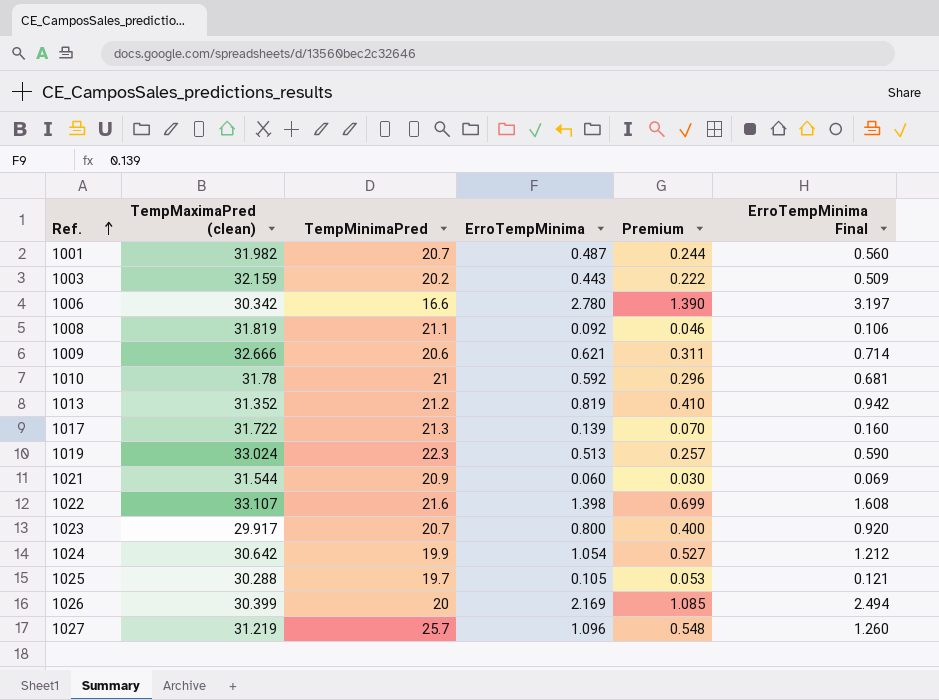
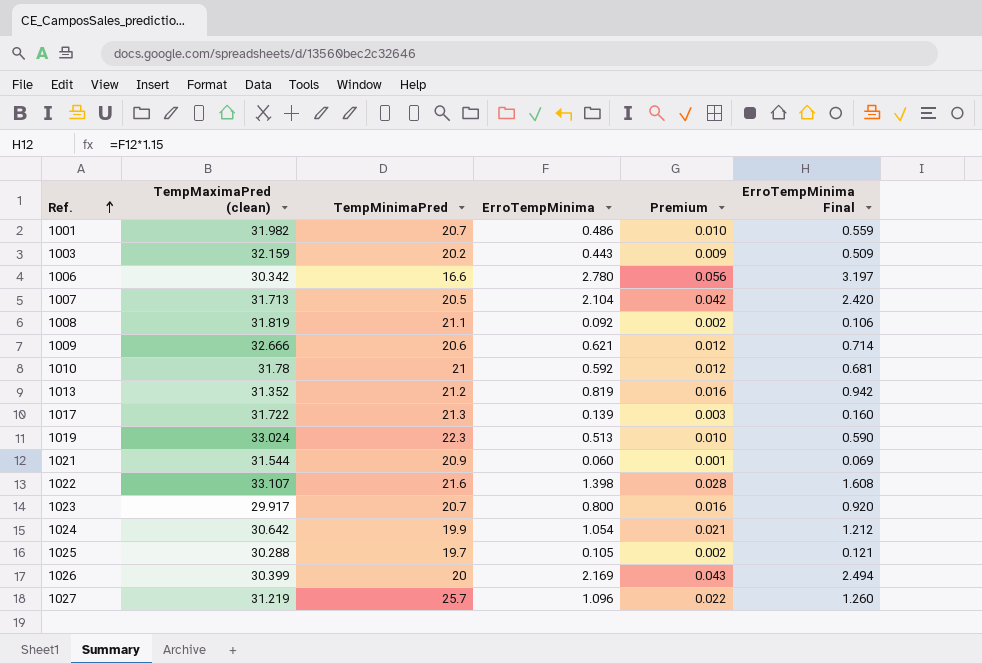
column Premium | formula: [ErroTempMinima] * 0.5 -> [ErroTempMinima] * 0.02
1001 | ErroTempMinima: 0.487 -> 0.486
1001 | ErroTempMinima Final: 0.560 -> 0.559
row 1007: none -> 31.713 | 20.5 | 2.104 | 0.042 | 2.420

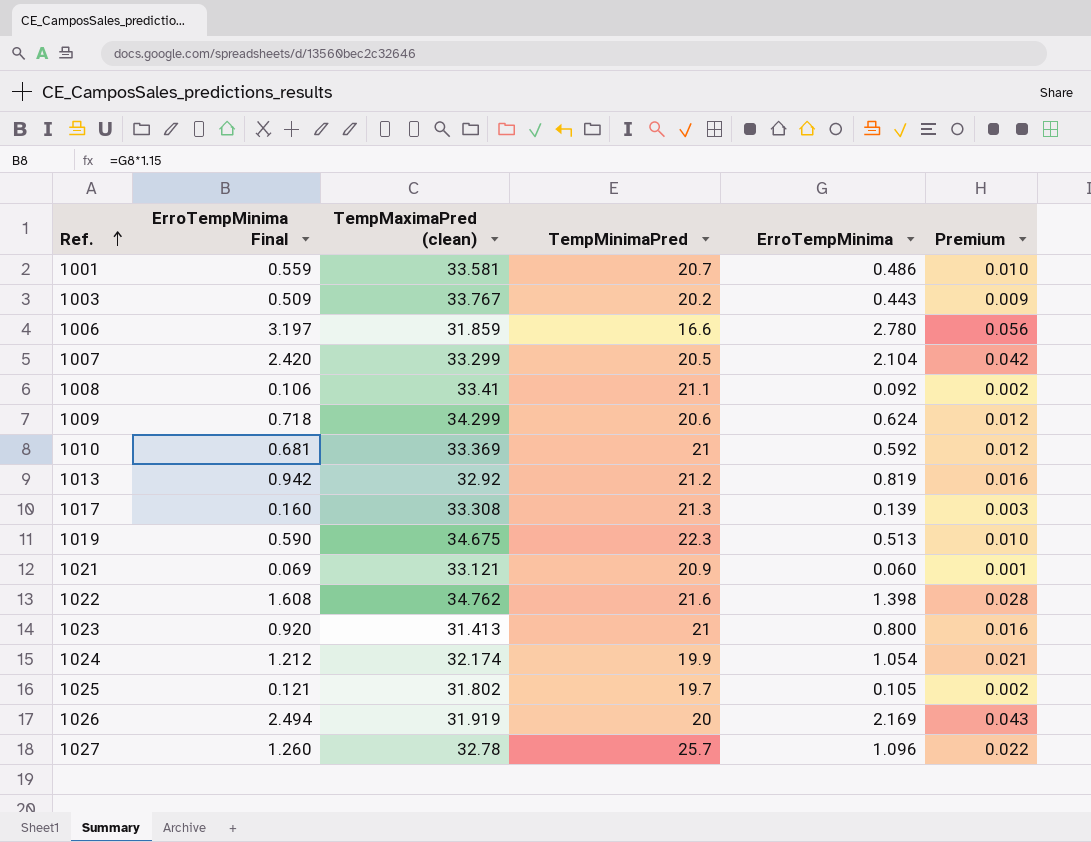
column ErroTempMinima Final | position: 6 -> 2
1001 | TempMaximaPred (clean): 31.982 -> 33.581
1003 | TempMaximaPred (clean): 32.159 -> 33.767
1006 | TempMaximaPred (clean): 30.342 -> 31.859
1007 | TempMaximaPred (clean): 31.713 -> 33.299
1008 | TempMaximaPred (clean): 31.819 -> 33.41
1009 | ErroTempMinima Final: 0.714 -> 0.718
1009 | TempMaximaPred (clean): 32.666 -> 34.299
1009 | ErroTempMinima: 0.621 -> 0.624
1010 | TempMaximaPred (clean): 31.78 -> 33.369
1013 | TempMaximaPred (clean): 31.352 -> 32.92
1017 | TempMaximaPred (clean): 31.722 -> 33.308
1019 | TempMaximaPred (clean): 33.024 -> 34.675
1021 | TempMaximaPred (clean): 31.544 -> 33.121
1022 | TempMaximaPred (clean): 33.107 -> 34.762
1023 | TempMaximaPred (clean): 29.917 -> 31.413
1023 | TempMinimaPred: 20.7 -> 21
1024 | TempMaximaPred (clean): 30.642 -> 32.174
1025 | TempMaximaPred (clean): 30.288 -> 31.802
1026 | TempMaximaPred (clean): 30.399 -> 31.919
1027 | TempMaximaPred (clean): 31.219 -> 32.78

